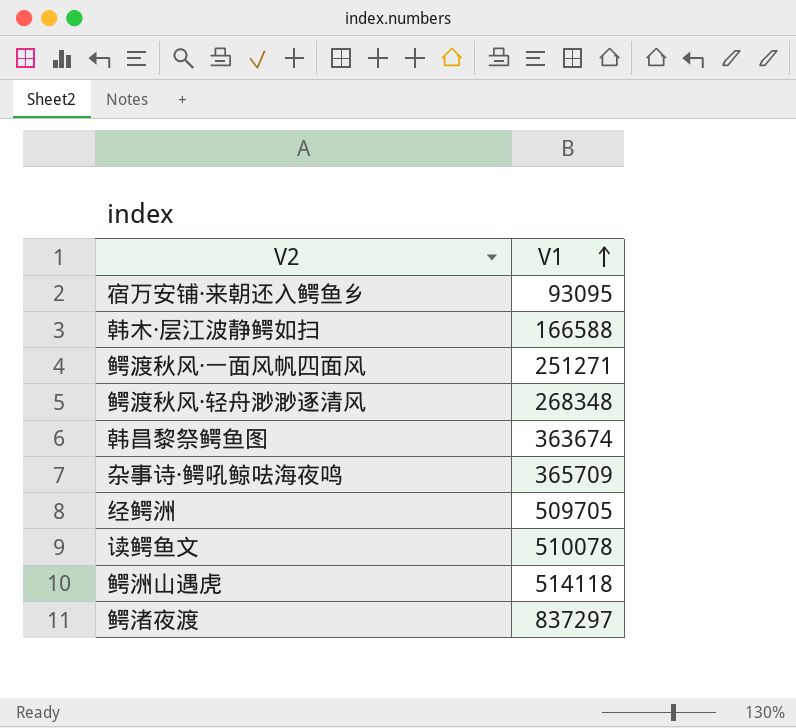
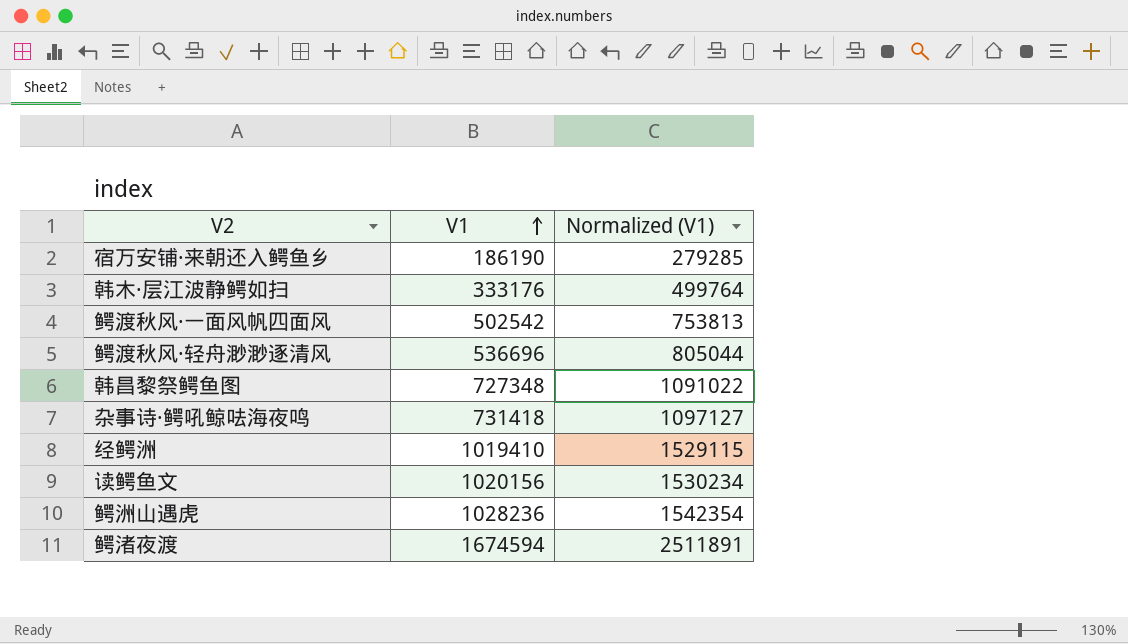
column Normalized (V1) | formula: none -> [V1] * 1.5
宿万安铺·来朝还入鳄鱼乡 | V1: 93095 -> 186190
韩木·层江波静鳄如扫 | V1: 166588 -> 333176
鳄渡秋风·一面风帆四面风 | V1: 251271 -> 502542
鳄渡秋风·轻舟渺渺逐清风 | V1: 268348 -> 536696
韩昌黎祭鳄鱼图 | V1: 363674 -> 727348
杂事诗·鳄吼鲸呿海夜鸣 | V1: 365709 -> 731418
经鳄洲 | V1: 509705 -> 1019410
读鳄鱼文 | V1: 510078 -> 1020156
鳄洲山遇虎 | V1: 514118 -> 1028236
鳄渚夜渡 | V1: 837297 -> 1674594

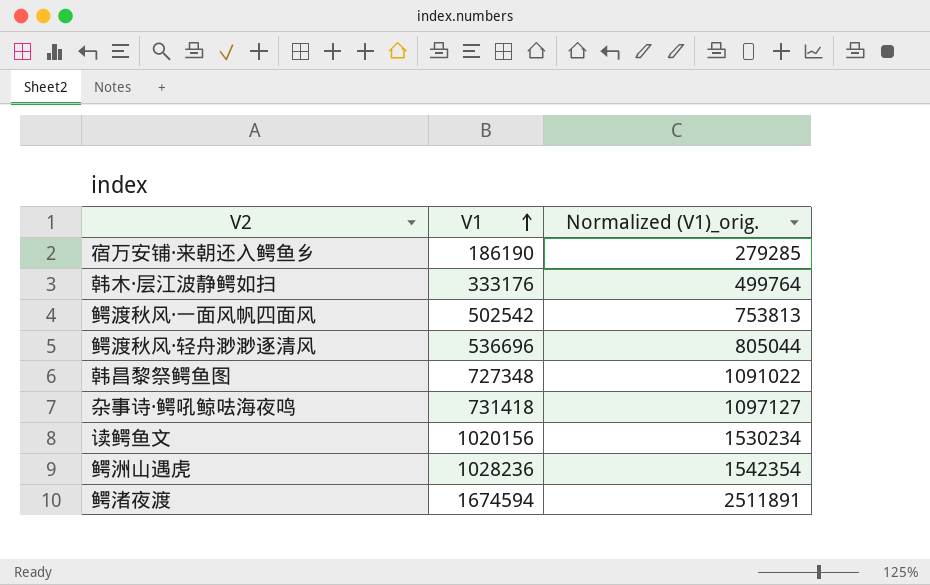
column name: Normalized (V1) -> Normalized (V1)_orig.
row 经鳄洲: 1019410 | 1529115 -> none

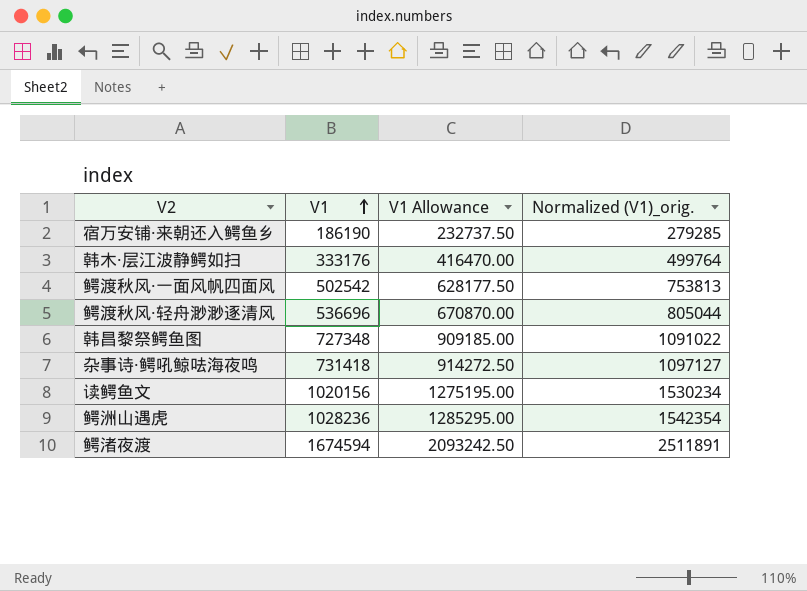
column V1 Allowance | formula: none -> [V1] * 1.25

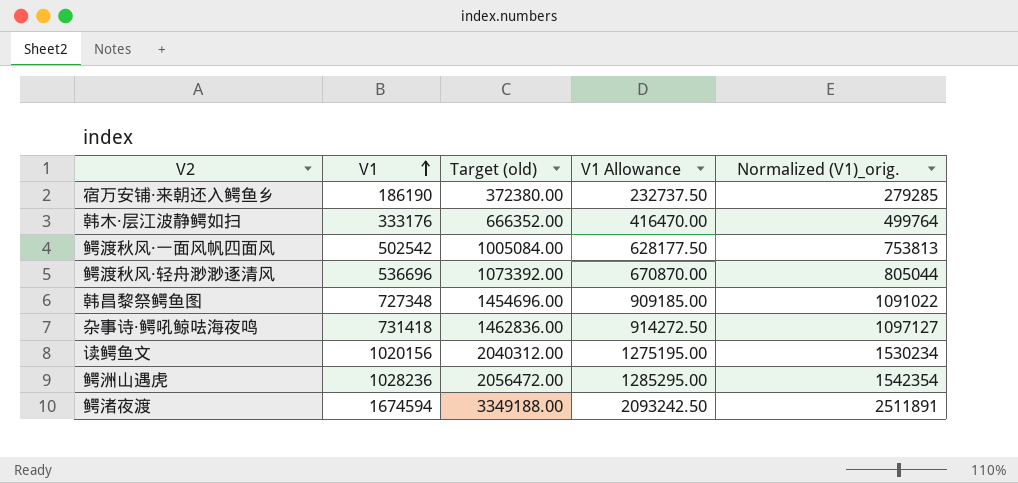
column Target (old) | formula: none -> [V1] * 2

